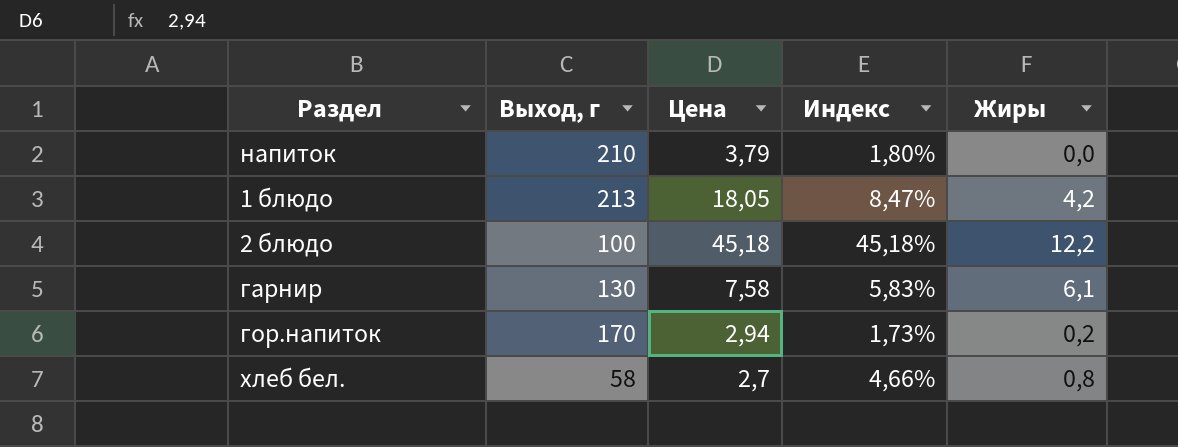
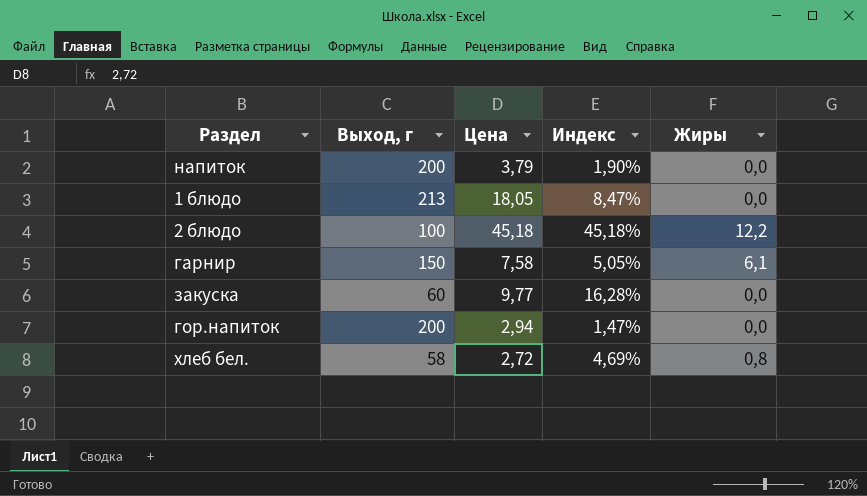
напиток | Выход, г: 210 -> 200
напиток | Индекс: 1,80% -> 1,90%
1 блюдо | Жиры: 4,2 -> 0,0
гарнир | Выход, г: 130 -> 150
гарнир | Индекс: 5,83% -> 5,05%
row закуска: none -> 60 | 9,77 | 16,28% | 0,0
гор.напиток | Выход, г: 170 -> 200
гор.напиток | Индекс: 1,73% -> 1,47%
гор.напиток | Жиры: 0,2 -> 0,0
хлеб бел. | Цена: 2,7 -> 2,72
хлеб бел. | Индекс: 4,66% -> 4,69%

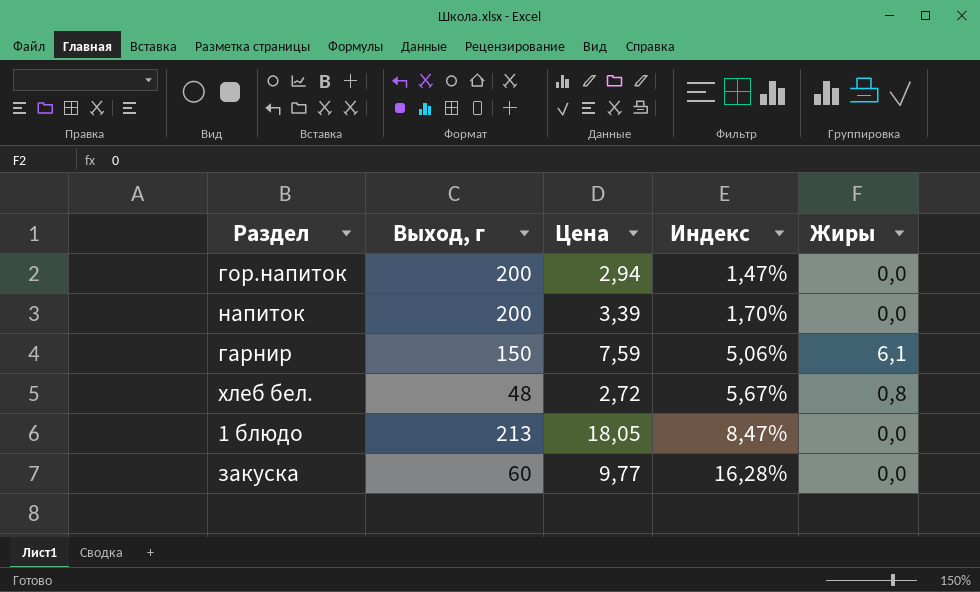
row order: none -> Индекс ascending
row 2 блюдо: 100 | 45,18 | 45,18% | 12,2 -> none
напиток | Цена: 3,79 -> 3,39
напиток | Индекс: 1,90% -> 1,70%
гарнир | Цена: 7,58 -> 7,59
гарнир | Индекс: 5,05% -> 5,06%
хлеб бел. | Выход, г: 58 -> 48
хлеб бел. | Индекс: 4,69% -> 5,67%

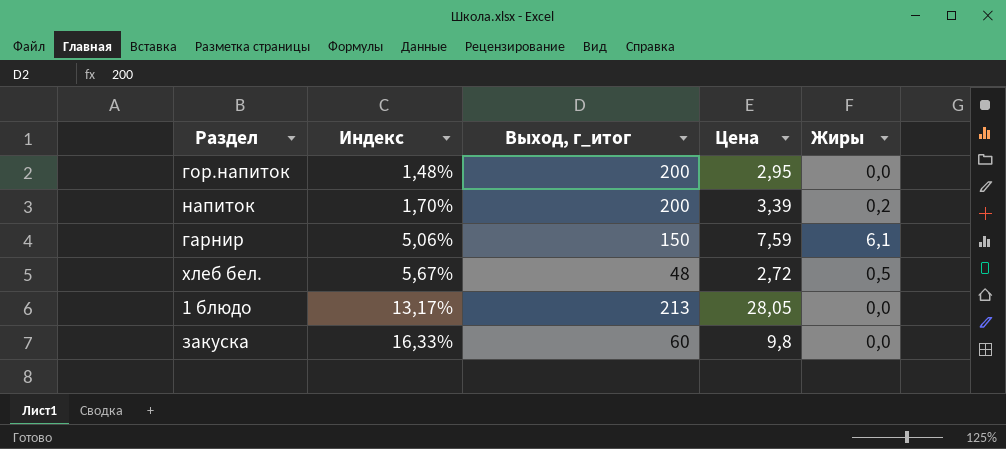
column Индекс | position: 4 -> 2
column name: Выход, г -> Выход, г_итог
гор.напиток | Индекс: 1,47% -> 1,48%
гор.напиток | Цена: 2,94 -> 2,95
напиток | Жиры: 0,0 -> 0,2
хлеб бел. | Жиры: 0,8 -> 0,5
1 блюдо | Индекс: 8,47% -> 13,17%
1 блюдо | Цена: 18,05 -> 28,05
закуска | Индекс: 16,28% -> 16,33%
закуска | Цена: 9,77 -> 9,8

